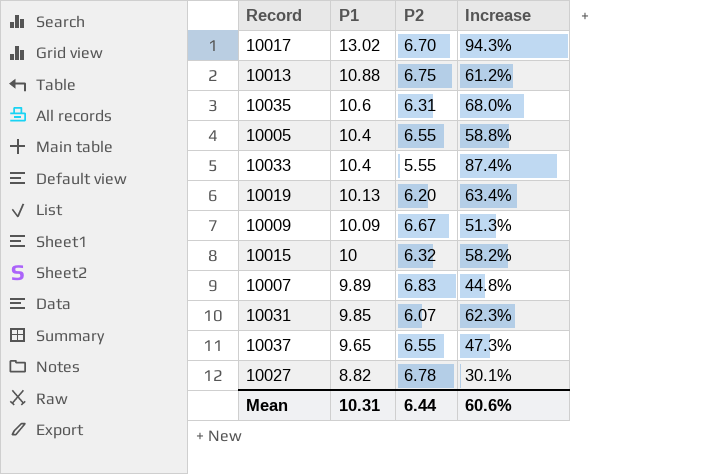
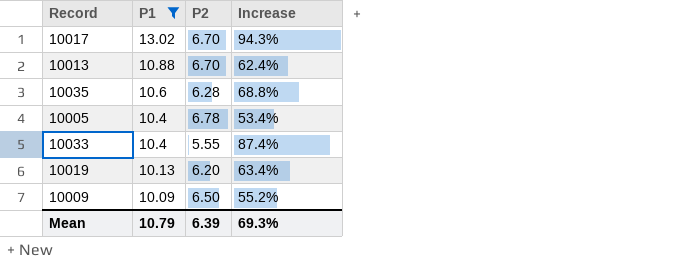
filter: none -> P1 >= 10.09
10013 | P2: 6.75 -> 6.70
10013 | Increase: 61.2% -> 62.4%
10035 | P2: 6.31 -> 6.28
10035 | Increase: 68.0% -> 68.8%
10005 | P2: 6.55 -> 6.78
10005 | Increase: 58.8% -> 53.4%
10009 | P2: 6.67 -> 6.50
10009 | Increase: 51.3% -> 55.2%
Mean | P1: 10.31 -> 10.79
Mean | P2: 6.44 -> 6.39
Mean | Increase: 60.6% -> 69.3%

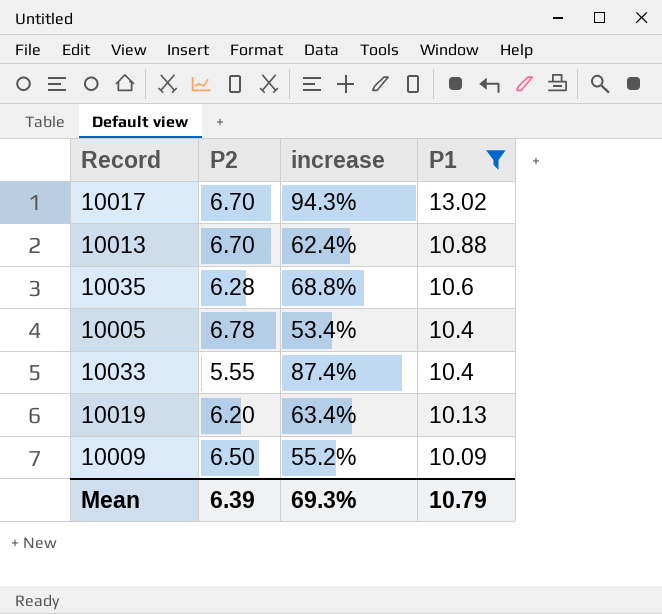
column name: Increase -> increase
column P1 | position: 2 -> 4

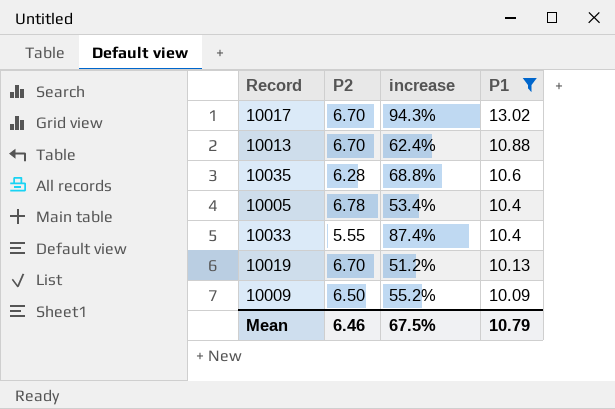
10019 | P2: 6.20 -> 6.70
10019 | increase: 63.4% -> 51.2%
Mean | P2: 6.39 -> 6.46
Mean | increase: 69.3% -> 67.5%

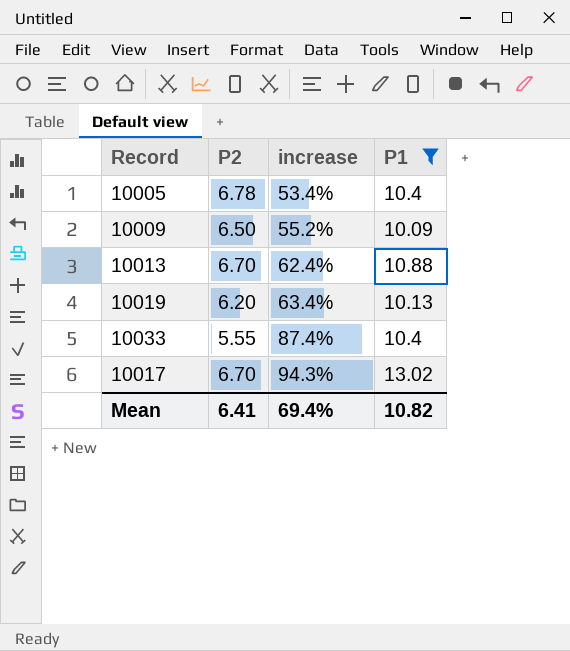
row order: P1 descending -> increase ascending
row 10035: 6.28 | 68.8% | 10.6 -> none
10019 | P2: 6.70 -> 6.20
10019 | increase: 51.2% -> 63.4%
Mean | P2: 6.46 -> 6.41
Mean | increase: 67.5% -> 69.4%
Mean | P1: 10.79 -> 10.82

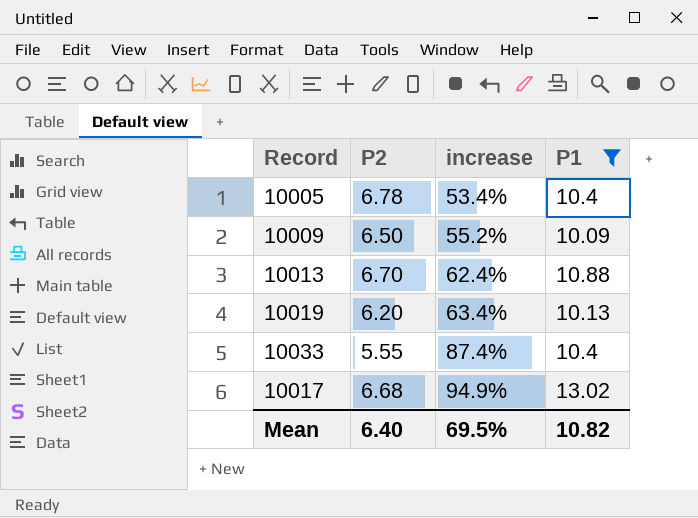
10017 | P2: 6.70 -> 6.68
10017 | increase: 94.3% -> 94.9%
Mean | P2: 6.41 -> 6.40
Mean | increase: 69.4% -> 69.5%

